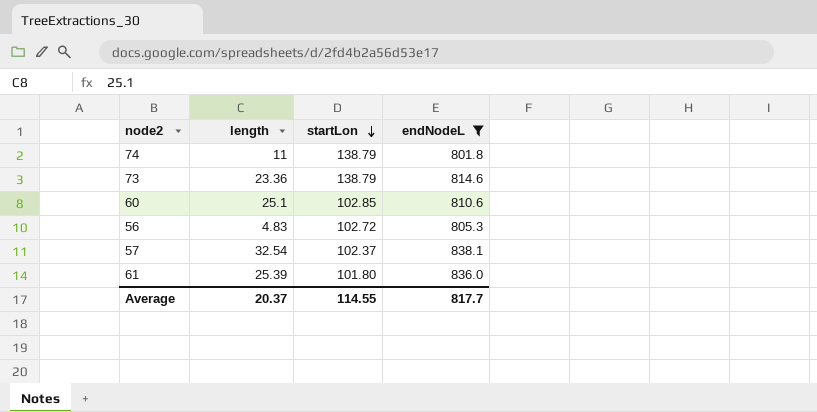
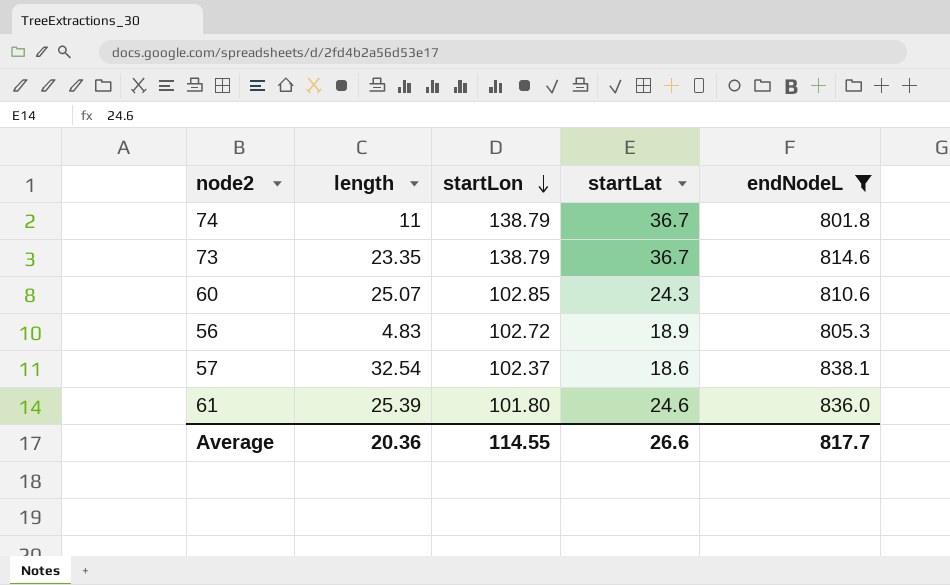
column startLat | position: none -> 4
73 | length: 23.36 -> 23.35
60 | length: 25.1 -> 25.07
Average | length: 20.37 -> 20.36

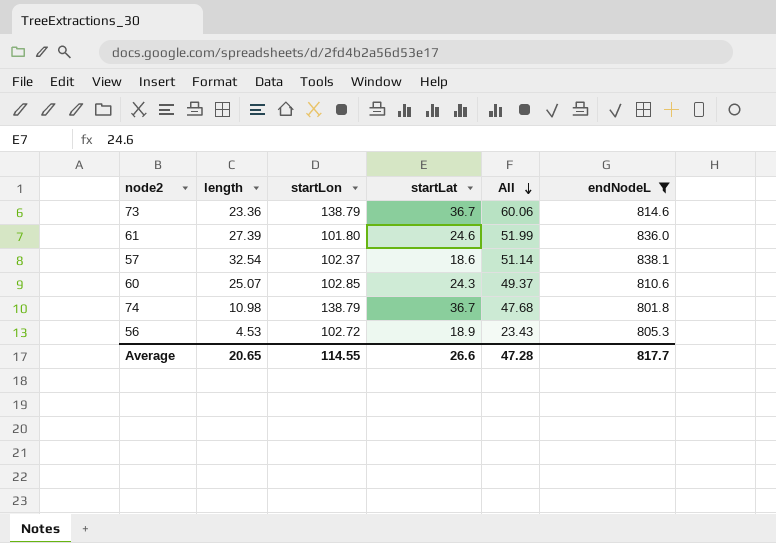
row order: startLon descending -> All descending
column All | formula: none -> [length] + [startLat]
73 | length: 23.35 -> 23.36
61 | length: 25.39 -> 27.39
74 | length: 11 -> 10.98
56 | length: 4.83 -> 4.53
Average | length: 20.36 -> 20.65

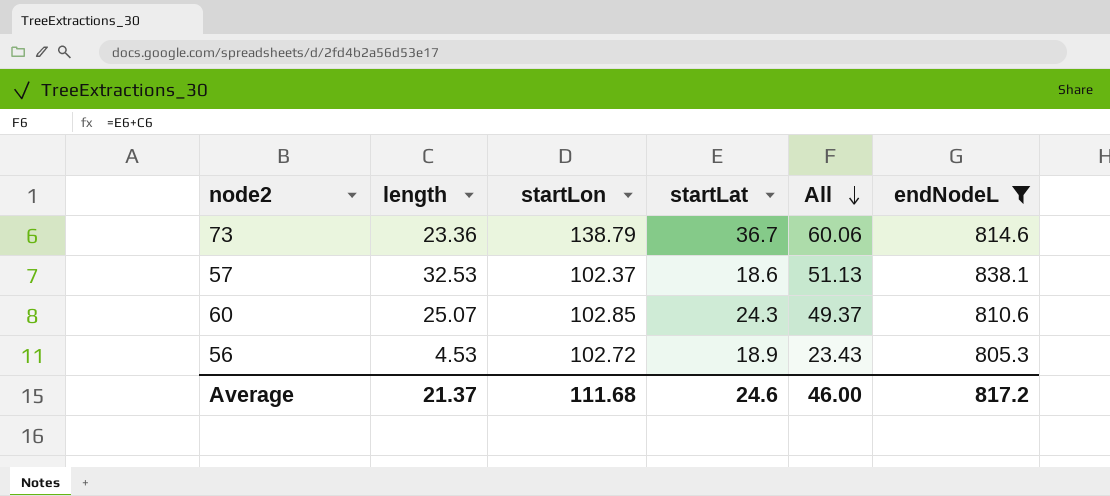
row 61: 27.39 | 101.80 | 24.6 | 51.99 | 836.0 -> none
row 74: 10.98 | 138.79 | 36.7 | 47.68 | 801.8 -> none
57 | length: 32.54 -> 32.53
57 | All: 51.14 -> 51.13
Average | length: 20.65 -> 21.37
Average | startLon: 114.55 -> 111.68
Average | startLat: 26.6 -> 24.6
Average | All: 47.28 -> 46.00
Average | endNodeL: 817.7 -> 817.2

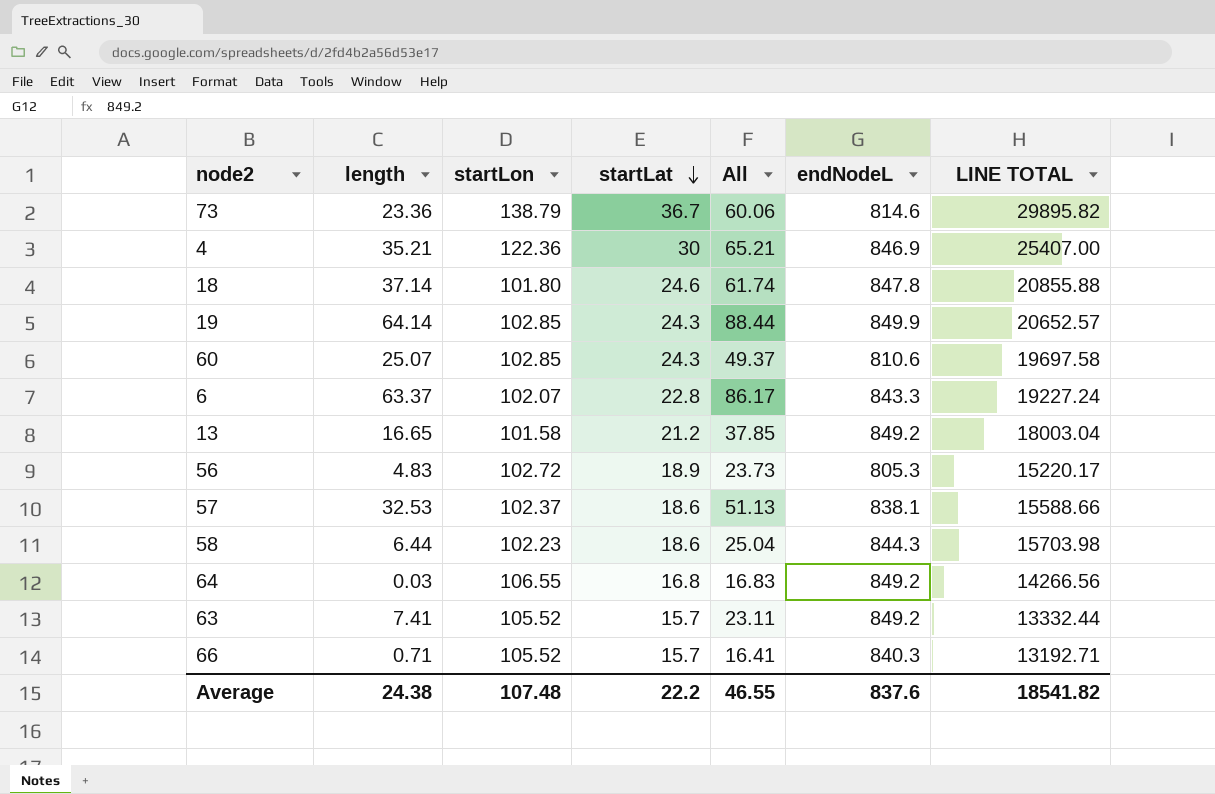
filter: endNodeL <= 838.1 -> none
row order: All descending -> startLat descending
column LINE TOTAL | formula: none -> [startLat] * [endNodeL]
56 | length: 4.53 -> 4.83
56 | All: 23.43 -> 23.73
Average | length: 21.37 -> 24.38
Average | startLon: 111.68 -> 107.48
Average | startLat: 24.6 -> 22.2
Average | All: 46.00 -> 46.55
Average | endNodeL: 817.2 -> 837.6

